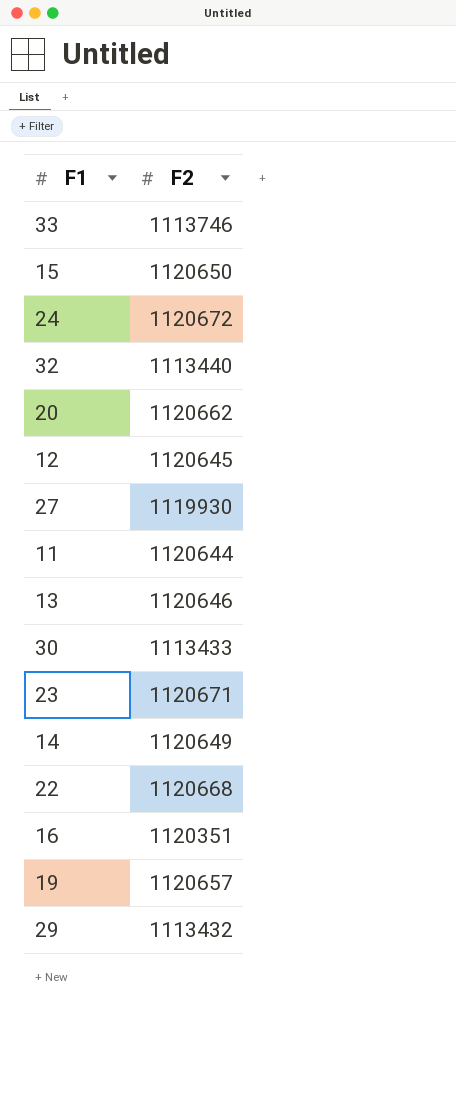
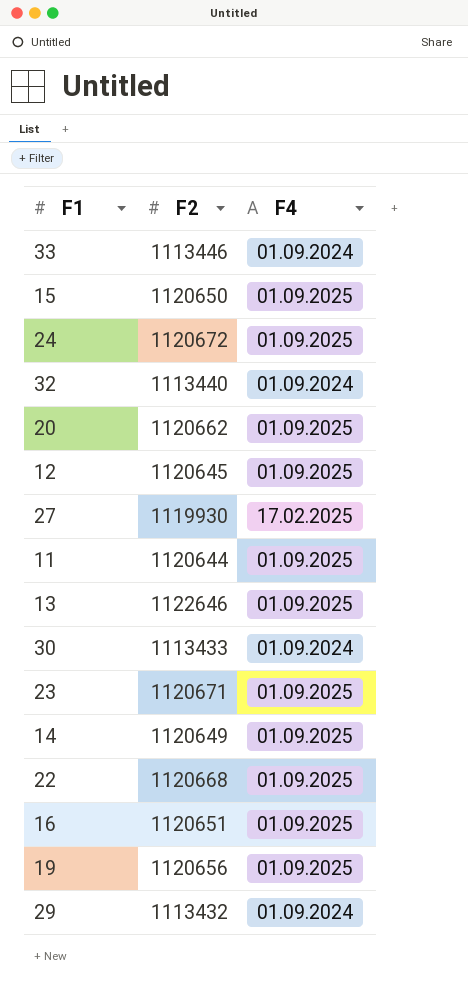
column F4 | position: none -> 3
33 | F2: 1113746 -> 1113446
13 | F2: 1120646 -> 1122646
16 | F2: 1120351 -> 1120651
19 | F2: 1120657 -> 1120656

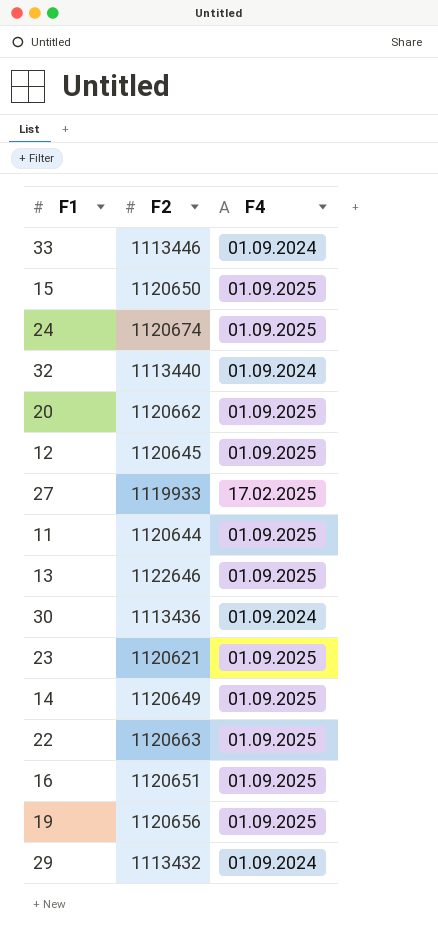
24 | F2: 1120672 -> 1120674
27 | F2: 1119930 -> 1119933
30 | F2: 1113433 -> 1113436
23 | F2: 1120671 -> 1120621
22 | F2: 1120668 -> 1120663

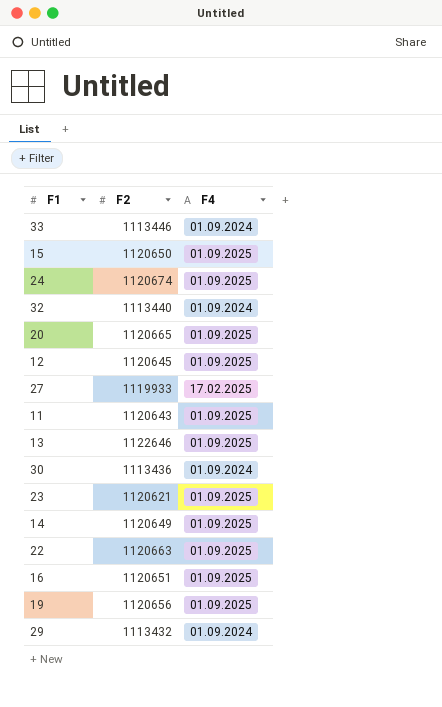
20 | F2: 1120662 -> 1120665
11 | F2: 1120644 -> 1120643

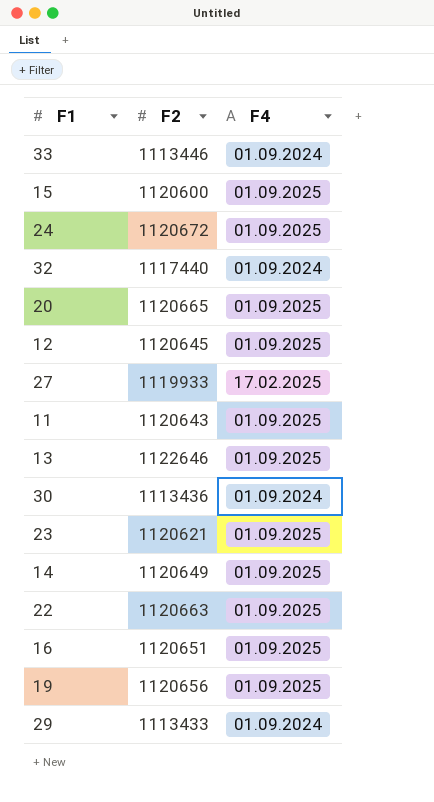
15 | F2: 1120650 -> 1120600
24 | F2: 1120674 -> 1120672
32 | F2: 1113440 -> 1117440
29 | F2: 1113432 -> 1113433

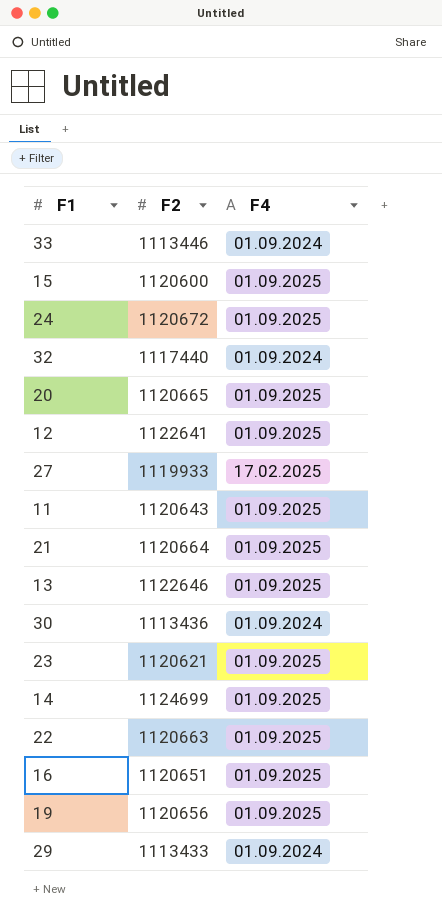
12 | F2: 1120645 -> 1122641
row 21: none -> 1120664 | 01.09.2025
14 | F2: 1120649 -> 1124699

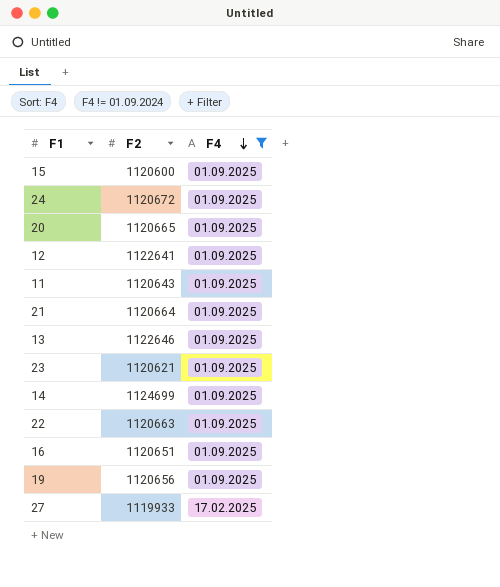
filter: none -> F4 != 01.09.2024
row order: none -> F4 descending

